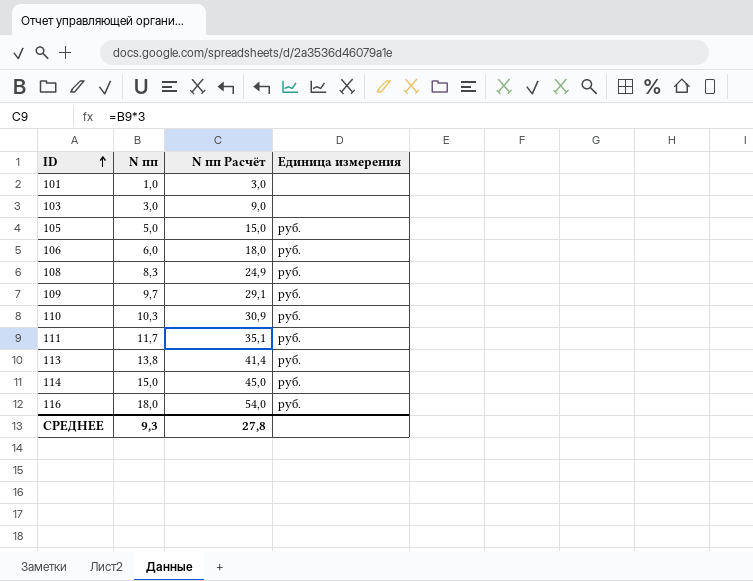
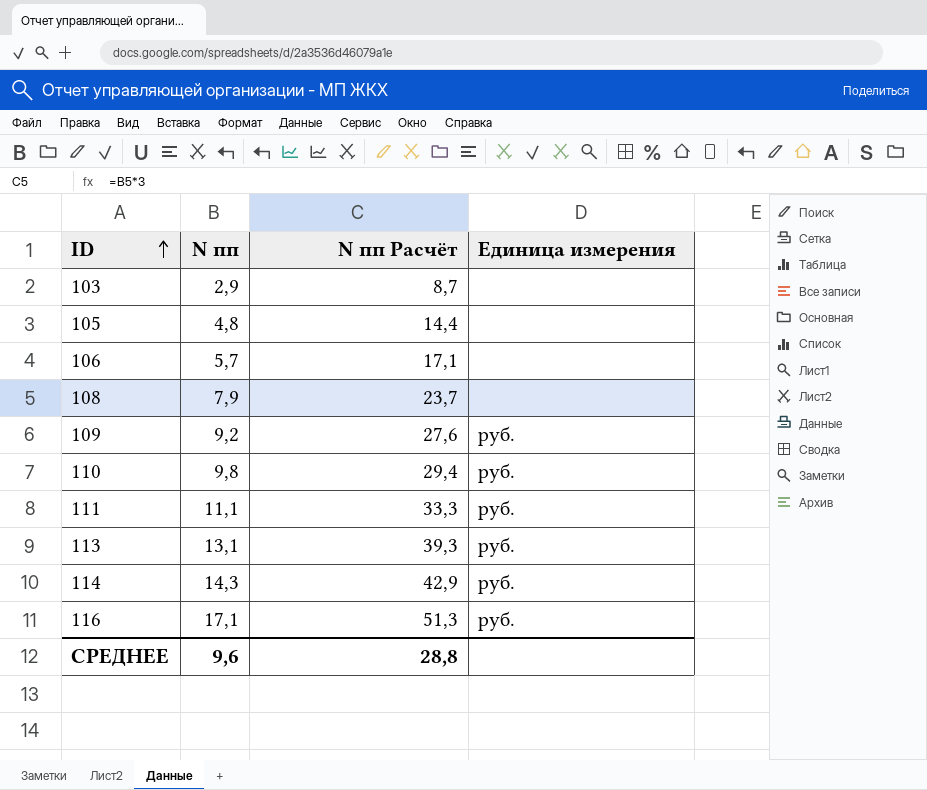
row 101: 1,0 | 3,0 | none -> none
103 | N пп: 3,0 -> 2,9
103 | N пп Расчёт: 9,0 -> 8,7
105 | N пп: 5,0 -> 4,8
105 | N пп Расчёт: 15,0 -> 14,4
105 | Единица измерения: руб. -> none
106 | N пп: 6,0 -> 5,7
106 | N пп Расчёт: 18,0 -> 17,1
106 | Единица измерения: руб. -> none
108 | N пп: 8,3 -> 7,9
108 | N пп Расчёт: 24,9 -> 23,7
108 | Единица измерения: руб. -> none
109 | N пп: 9,7 -> 9,2
109 | N пп Расчёт: 29,1 -> 27,6
110 | N пп: 10,3 -> 9,8
110 | N пп Расчёт: 30,9 -> 29,4
111 | N пп: 11,7 -> 11,1
111 | N пп Расчёт: 35,1 -> 33,3
113 | N пп: 13,8 -> 13,1
113 | N пп Расчёт: 41,4 -> 39,3
114 | N пп: 15,0 -> 14,3
114 | N пп Расчёт: 45,0 -> 42,9
116 | N пп: 18,0 -> 17,1
116 | N пп Расчёт: 54,0 -> 51,3
СРЕДНЕЕ | N пп: 9,3 -> 9,6
СРЕДНЕЕ | N пп Расчёт: 27,8 -> 28,8

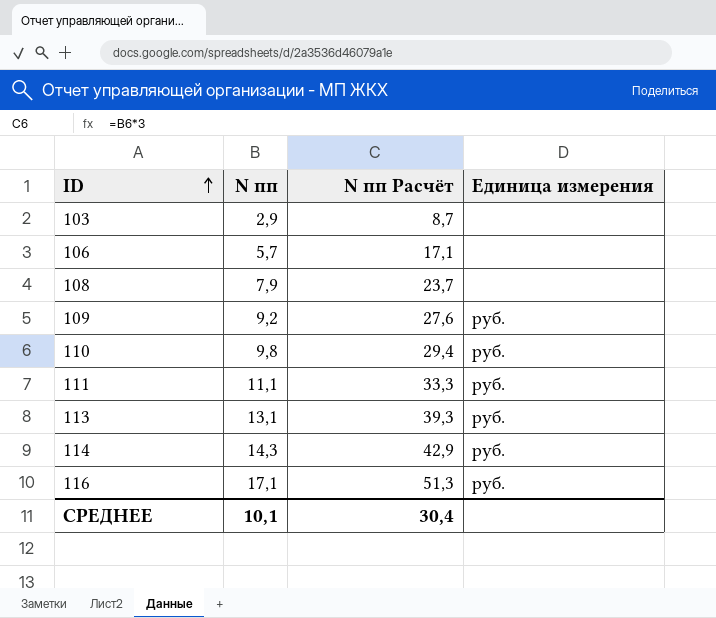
row 105: 4,8 | 14,4 | none -> none
СРЕДНЕЕ | N пп: 9,6 -> 10,1
СРЕДНЕЕ | N пп Расчёт: 28,8 -> 30,4

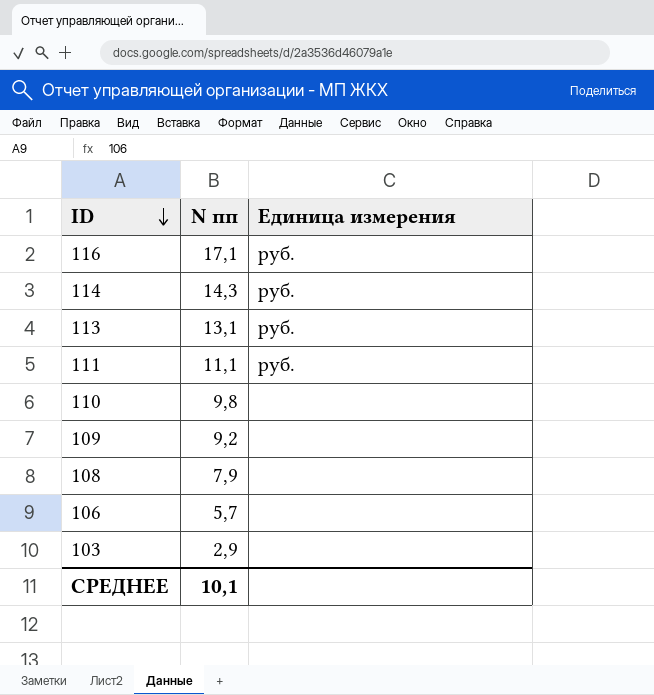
row order: ID ascending -> ID descending
column N пп Расчёт | formula: [N пп] * 3 -> none
110 | Единица измерения: руб. -> none
109 | Единица измерения: руб. -> none

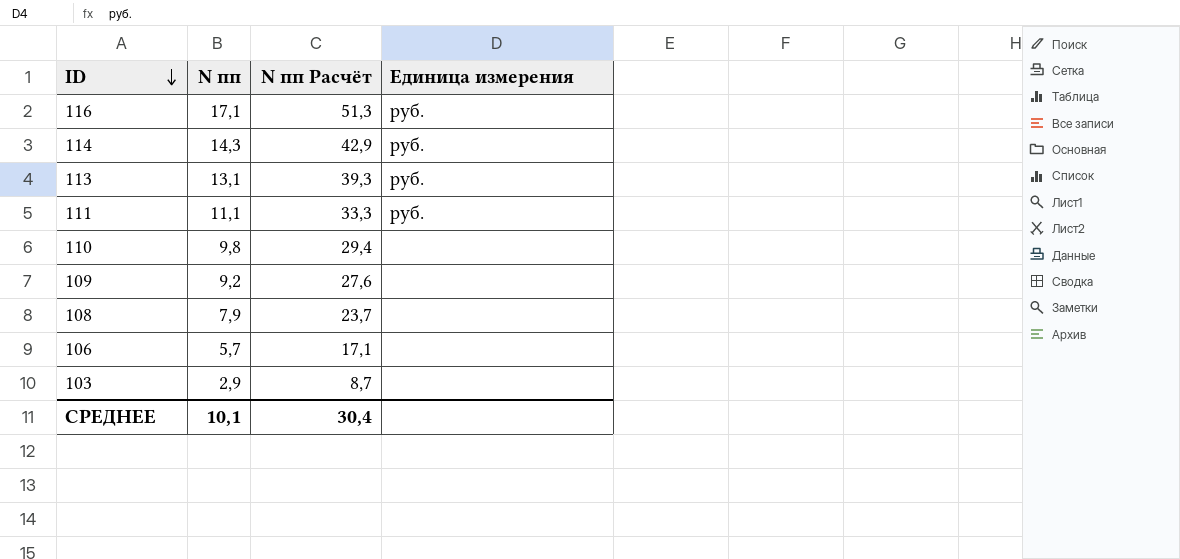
column N пп Расчёт | formula: none -> [N пп] * 3

